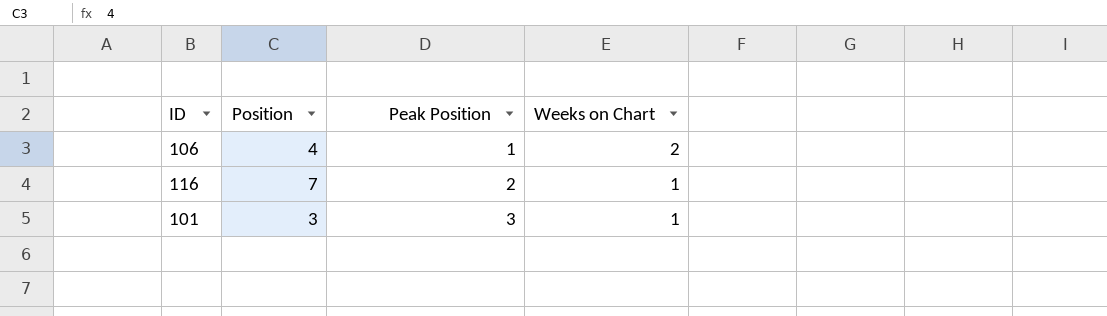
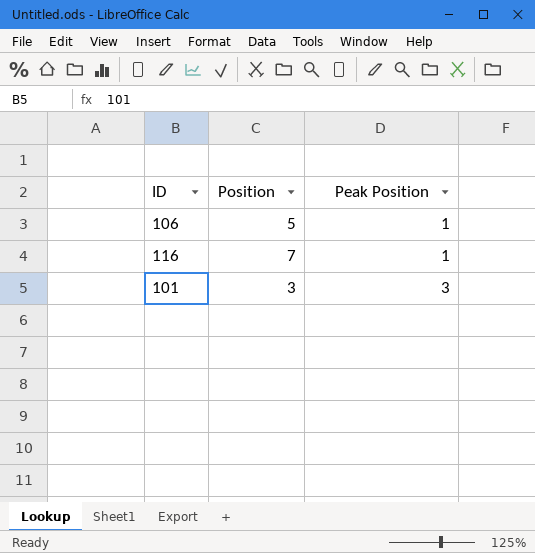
column Weeks on Chart | position: 4 -> none
106 | Position: 4 -> 5
116 | Peak Position: 2 -> 1

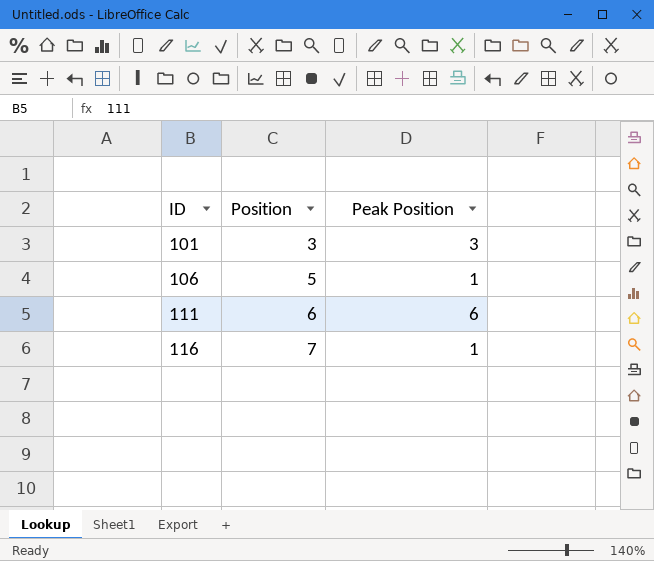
row order: Peak Position ascending -> ID ascending
row 111: none -> 6 | 6

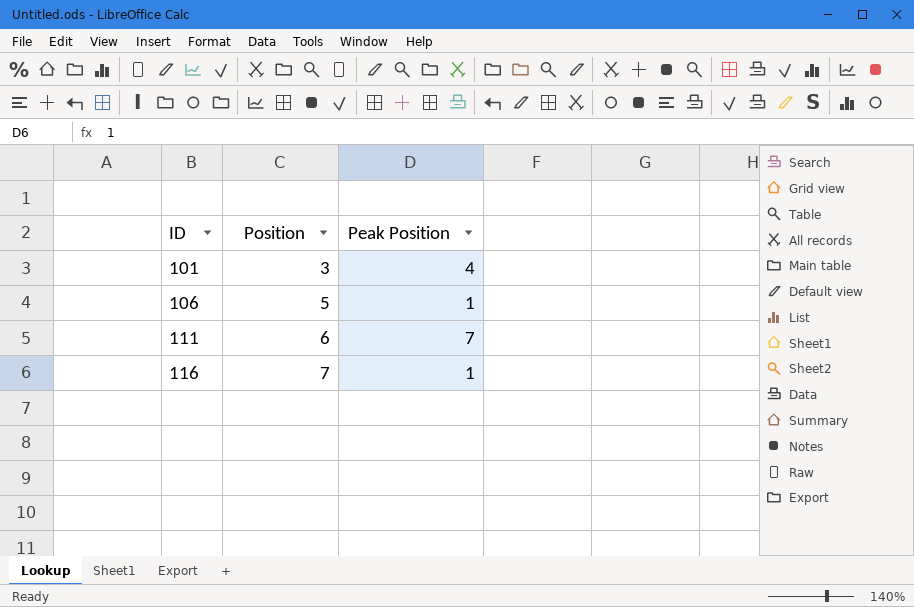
101 | Peak Position: 3 -> 4
111 | Peak Position: 6 -> 7

